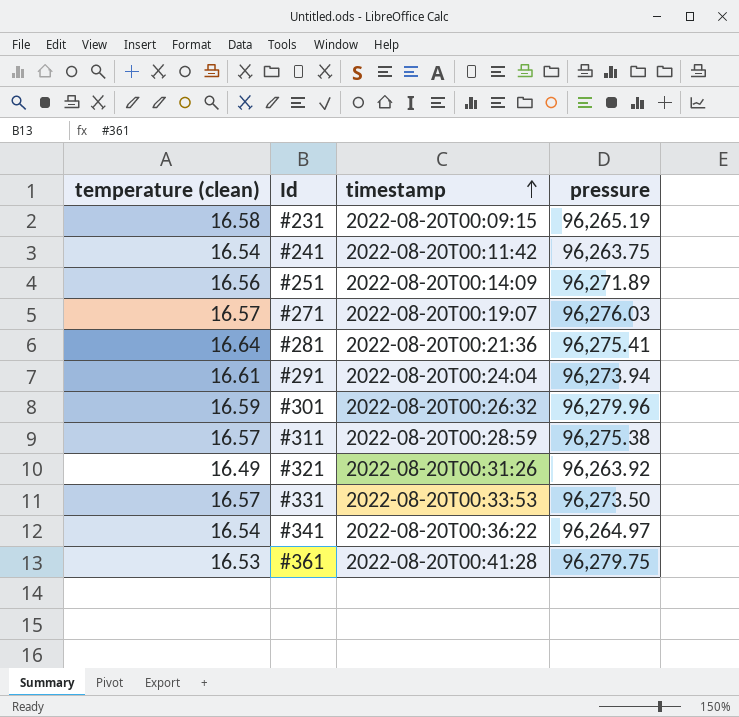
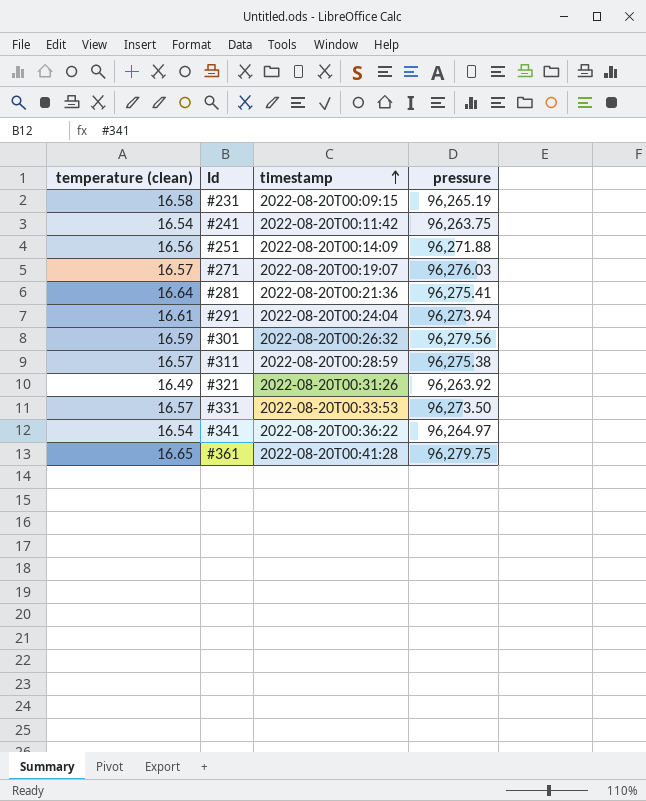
#251 | pressure: 96,271.89 -> 96,271.88
#301 | pressure: 96,279.96 -> 96,279.56
#361 | temperature (clean): 16.53 -> 16.65

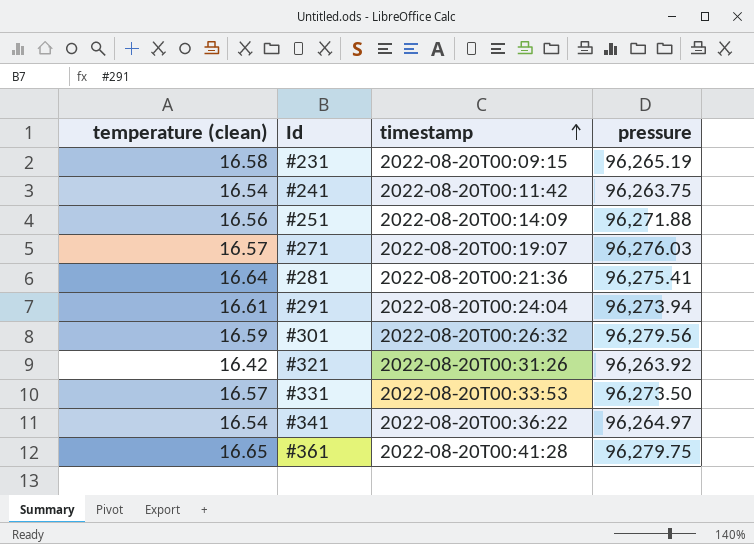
row #311: 16.57 | 2022-08-20T00:28:59 | 96,275.38 -> none
#321 | temperature (clean): 16.49 -> 16.42

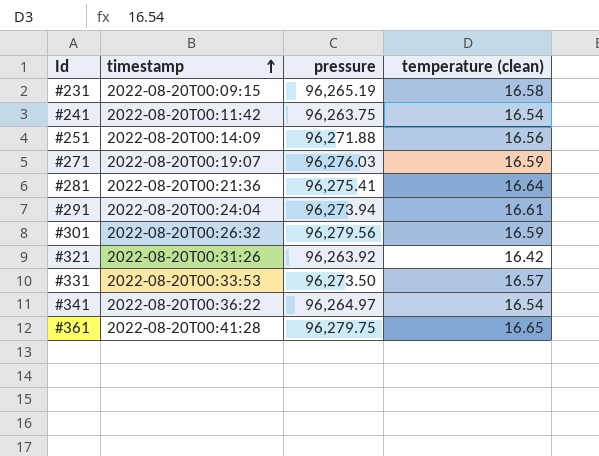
column temperature (clean) | position: 1 -> 4
#271 | temperature (clean): 16.57 -> 16.59

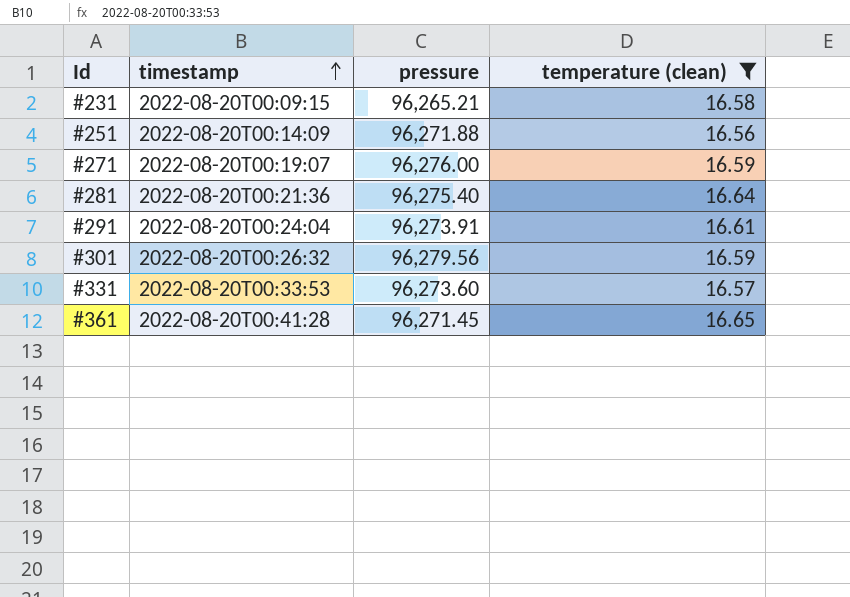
filter: none -> temperature (clean) >= 16.56
#231 | pressure: 96,265.19 -> 96,265.21
#271 | pressure: 96,276.03 -> 96,276.00
#281 | pressure: 96,275.41 -> 96,275.40
#291 | pressure: 96,273.94 -> 96,273.91
#331 | pressure: 96,273.50 -> 96,273.60
#361 | pressure: 96,279.75 -> 96,271.45

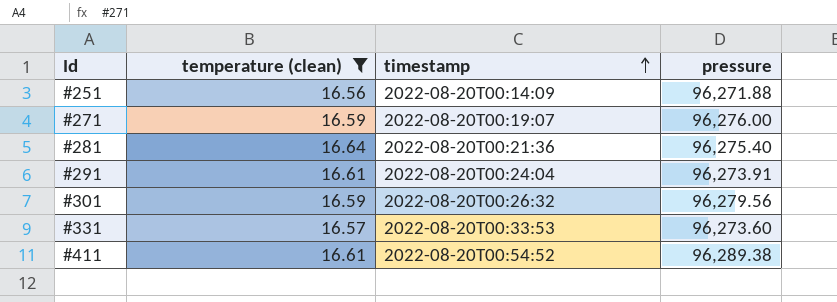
column temperature (clean) | position: 4 -> 2
row #231: 2022-08-20T00:09:15 | 96,265.21 | 16.58 -> none
row #361: 2022-08-20T00:41:28 | 96,271.45 | 16.65 -> none
row #411: none -> 16.61 | 2022-08-20T00:54:52 | 96,289.38

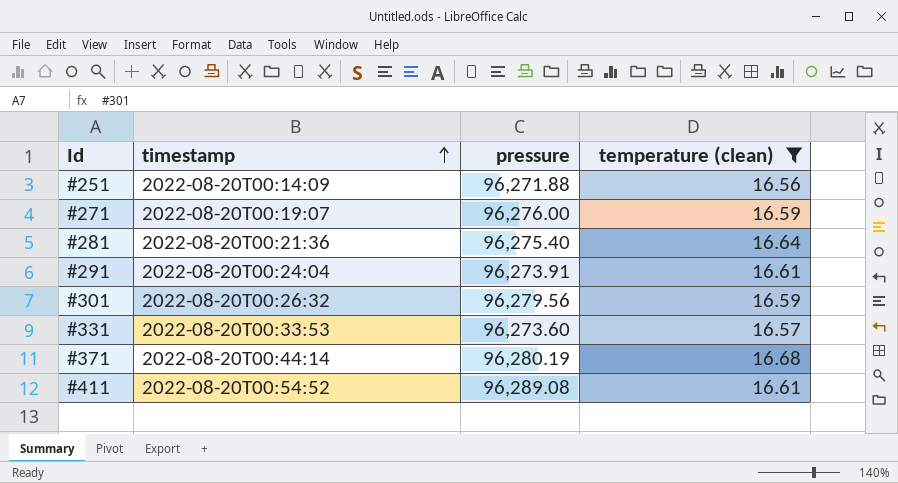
column temperature (clean) | position: 2 -> 4
row #371: none -> 2022-08-20T00:44:14 | 96,280.19 | 16.68
#411 | pressure: 96,289.38 -> 96,289.08

